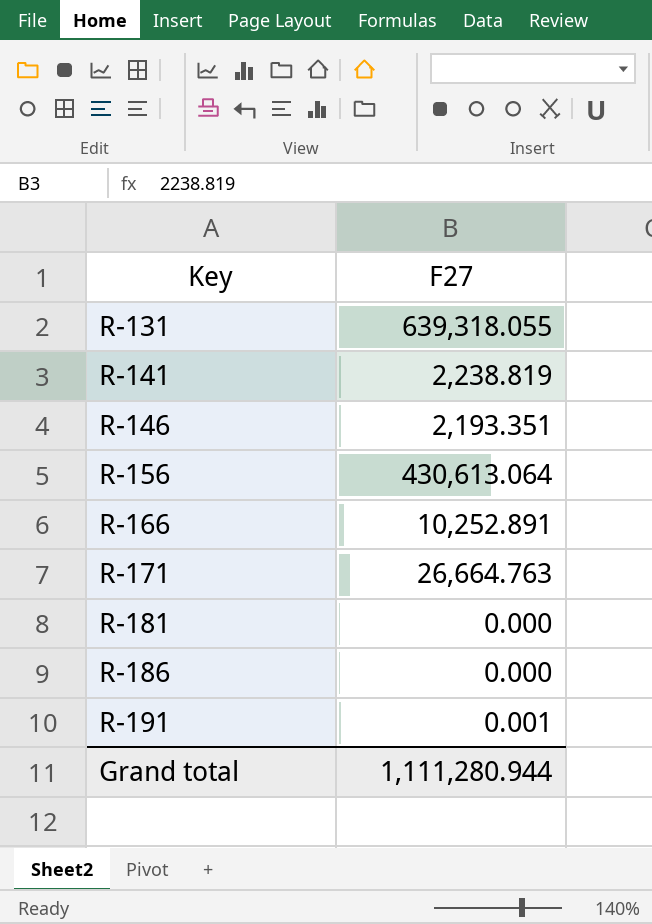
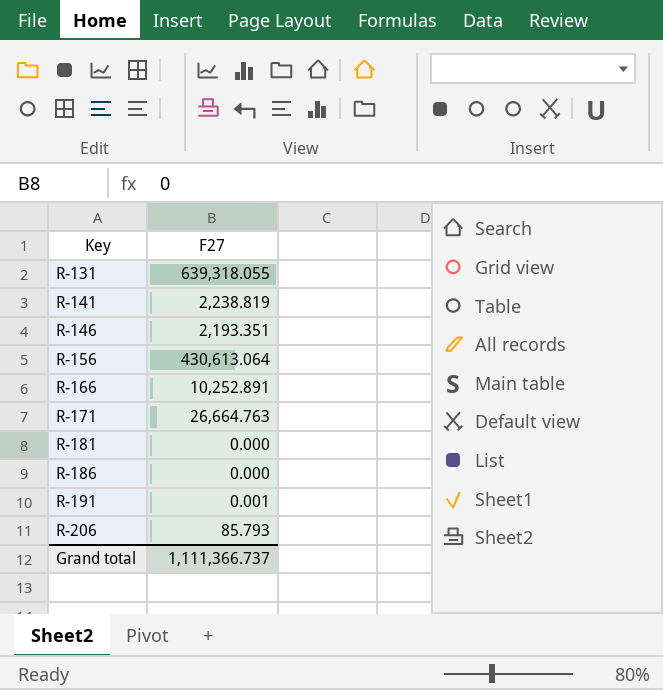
row R-206: none -> 85.793
Grand total | F27: 1,111,280.944 -> 1,111,366.737

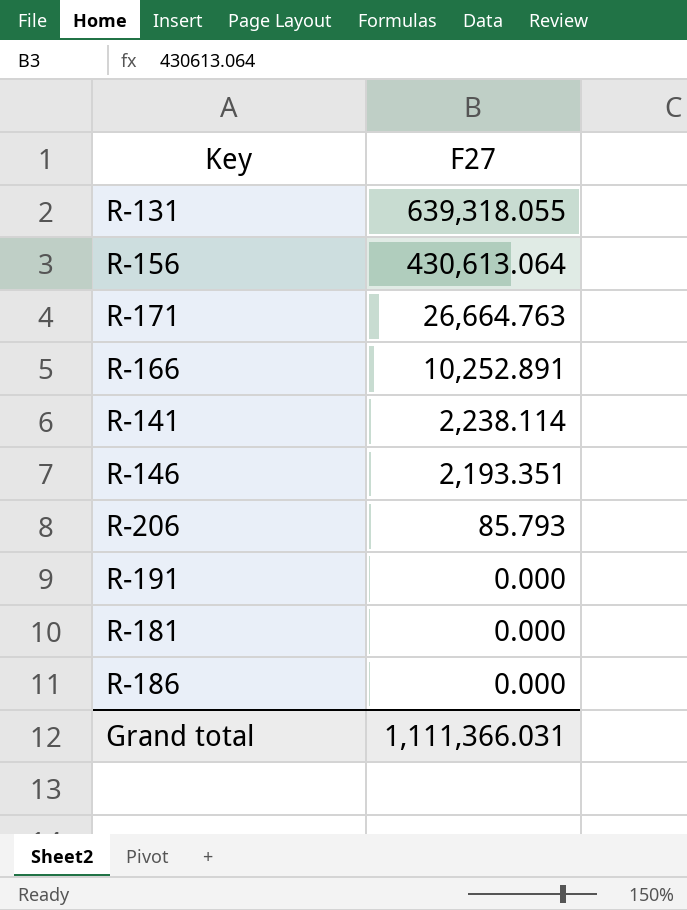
row order: Key ascending -> F27 descending
R-141 | F27: 2,238.819 -> 2,238.114
R-191 | F27: 0.001 -> 0.000
Grand total | F27: 1,111,366.737 -> 1,111,366.031

